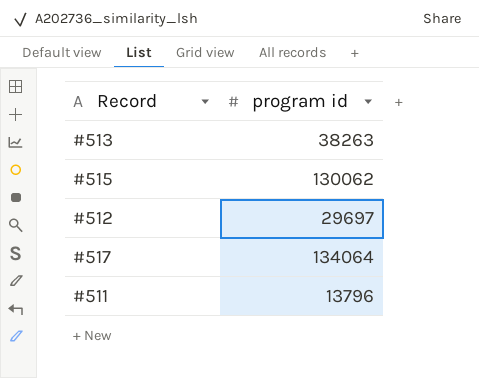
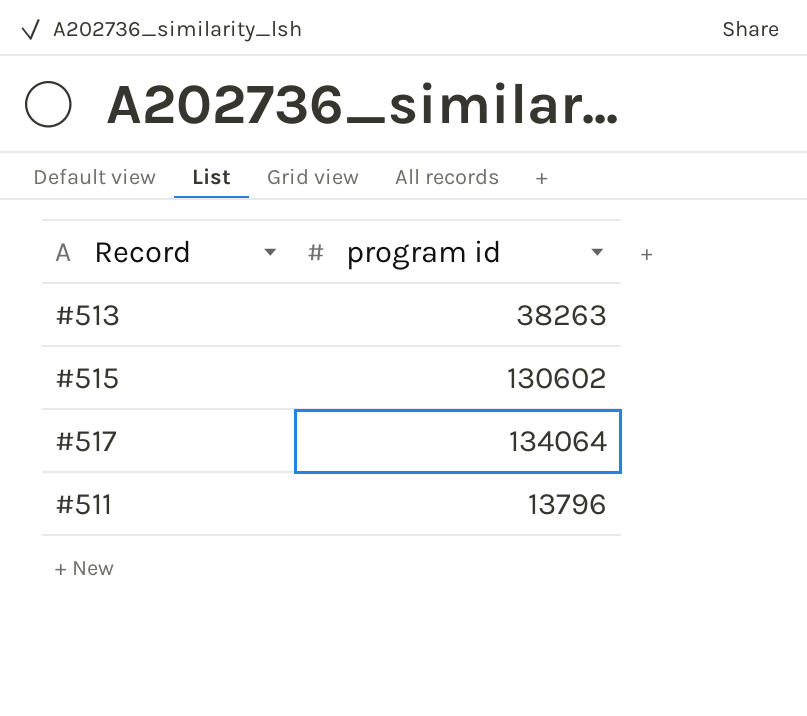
row #512: 29697 -> none
#515 | program id: 130062 -> 130602

